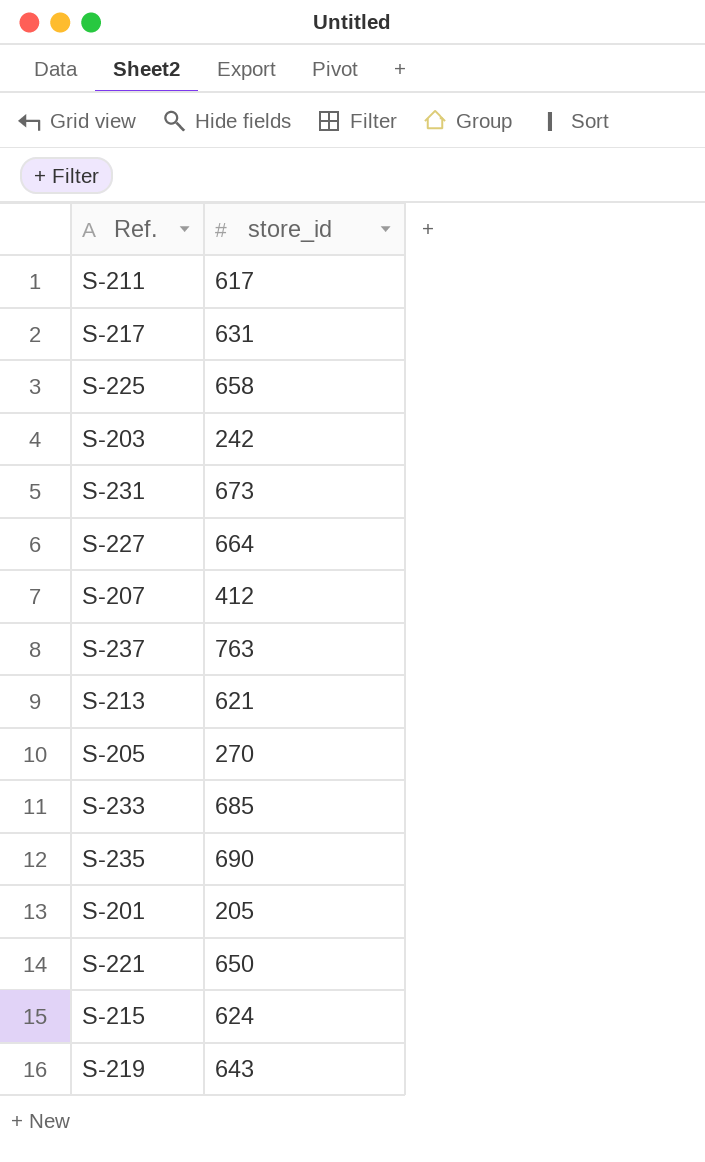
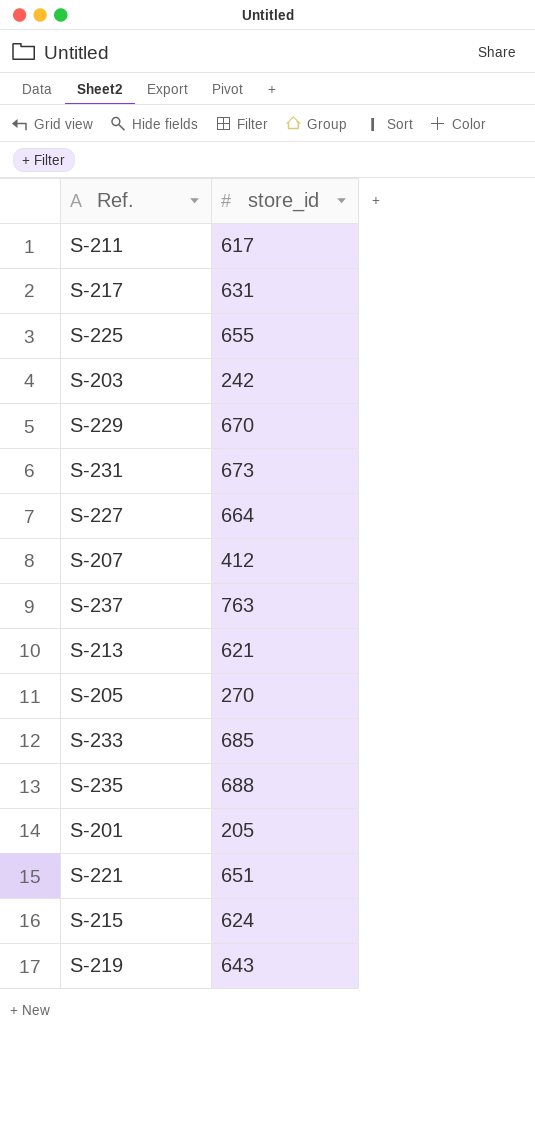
S-225 | store_id: 658 -> 655
row S-229: none -> 670
S-235 | store_id: 690 -> 688
S-221 | store_id: 650 -> 651

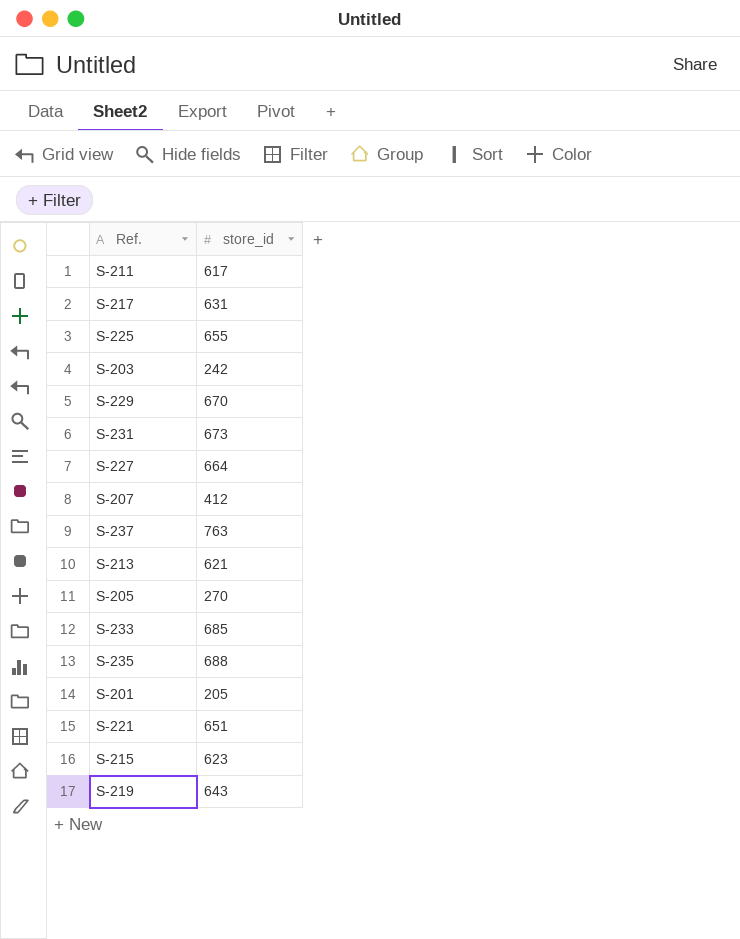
S-215 | store_id: 624 -> 623

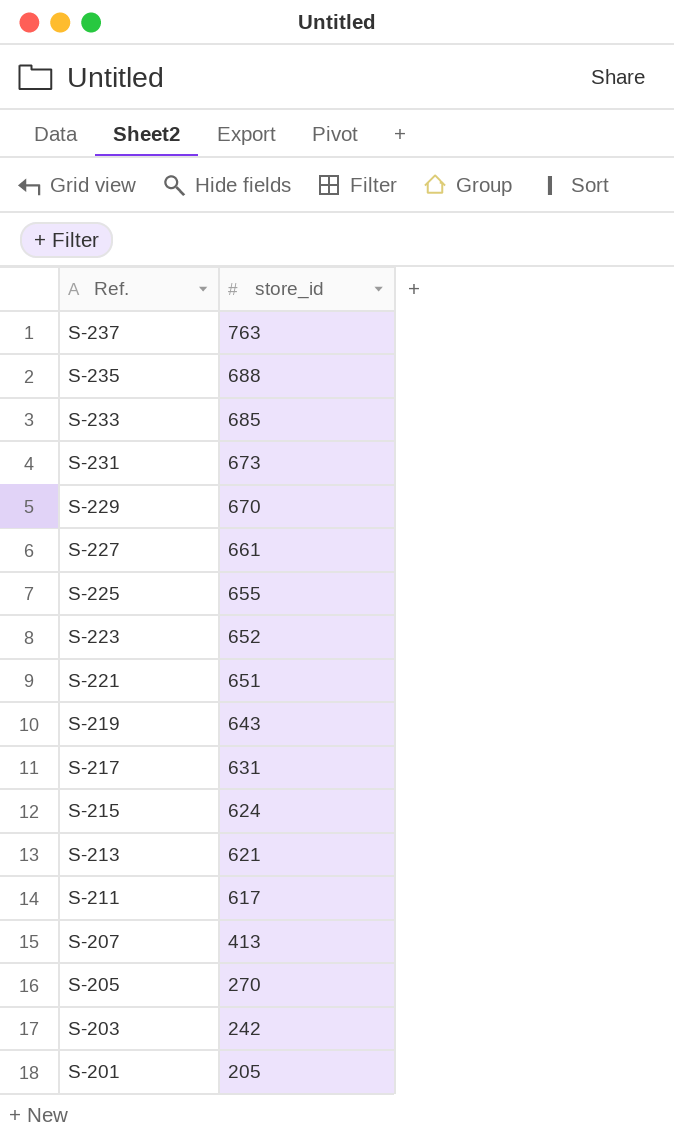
row order: none -> Ref. descending
S-227 | store_id: 664 -> 661
row S-223: none -> 652
S-215 | store_id: 623 -> 624
S-207 | store_id: 412 -> 413

